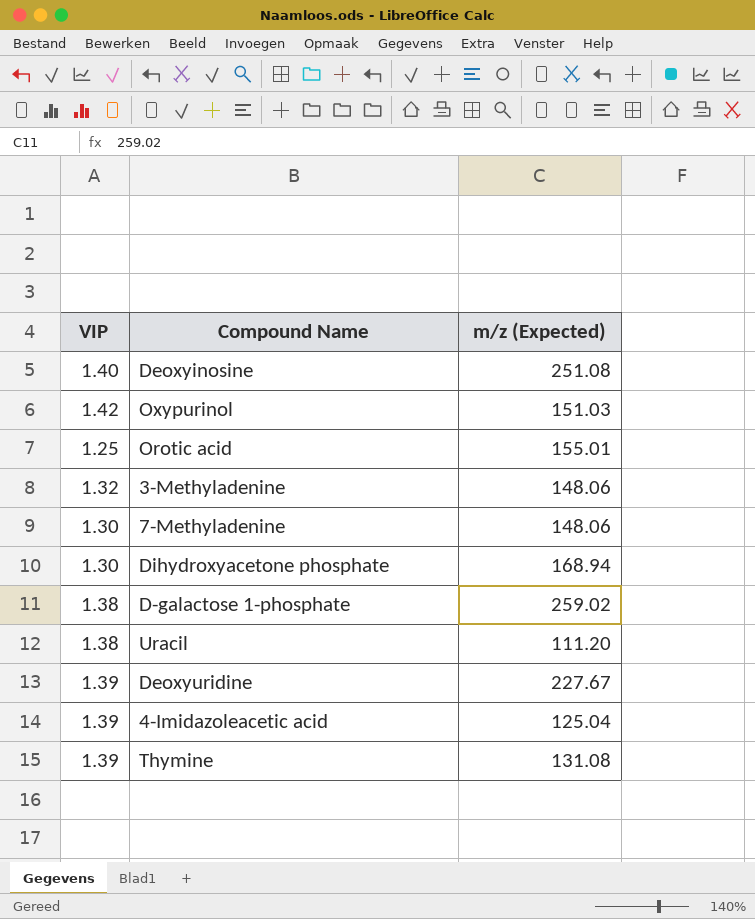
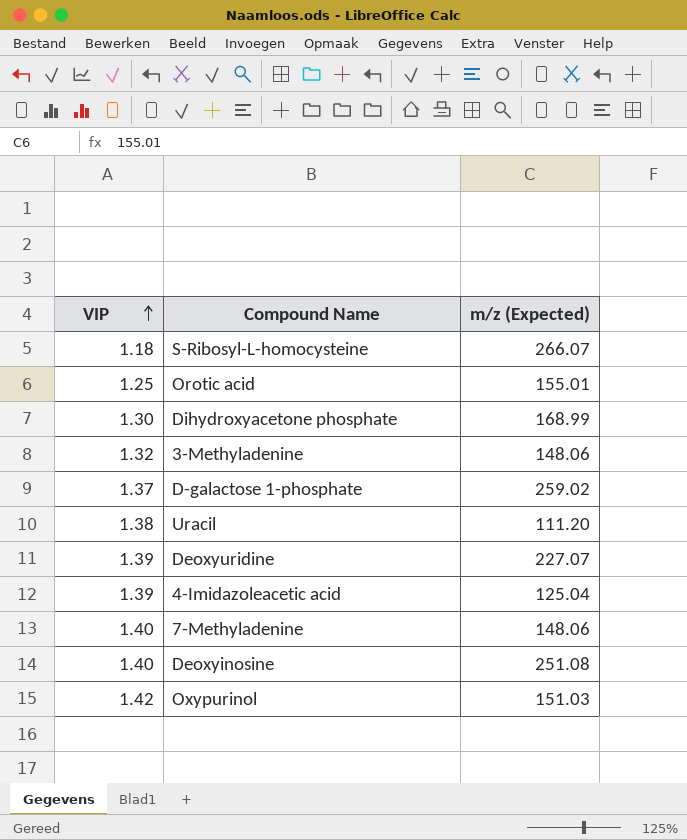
row order: none -> VIP ascending
row Thymine: 1.39 | 131.08 -> none
row S-Ribosyl-L-homocysteine: none -> 1.18 | 266.07
Dihydroxyacetone phosphate | m/z (Expected): 168.94 -> 168.99
D-galactose 1-phosphate | VIP: 1.38 -> 1.37
Deoxyuridine | m/z (Expected): 227.67 -> 227.07
7-Methyladenine | VIP: 1.30 -> 1.40

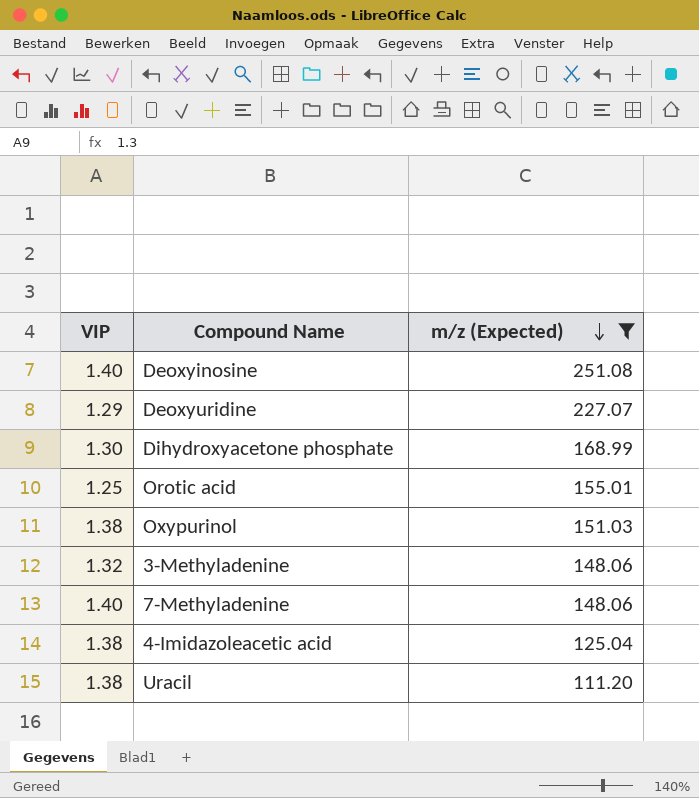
filter: none -> m/z (Expected) <= 251.08
row order: VIP ascending -> m/z (Expected) descending
Deoxyuridine | VIP: 1.39 -> 1.29
Oxypurinol | VIP: 1.42 -> 1.38
4-Imidazoleacetic acid | VIP: 1.39 -> 1.38

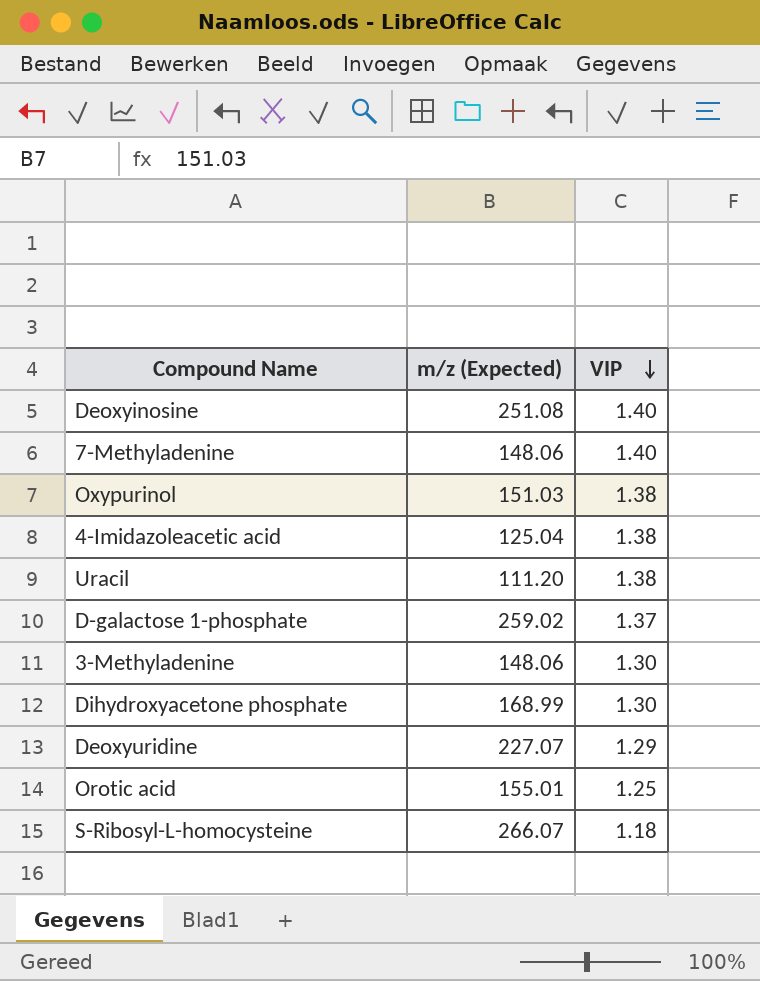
filter: m/z (Expected) <= 251.08 -> none
row order: m/z (Expected) descending -> VIP descending
column VIP | position: 1 -> 3
3-Methyladenine | VIP: 1.32 -> 1.30

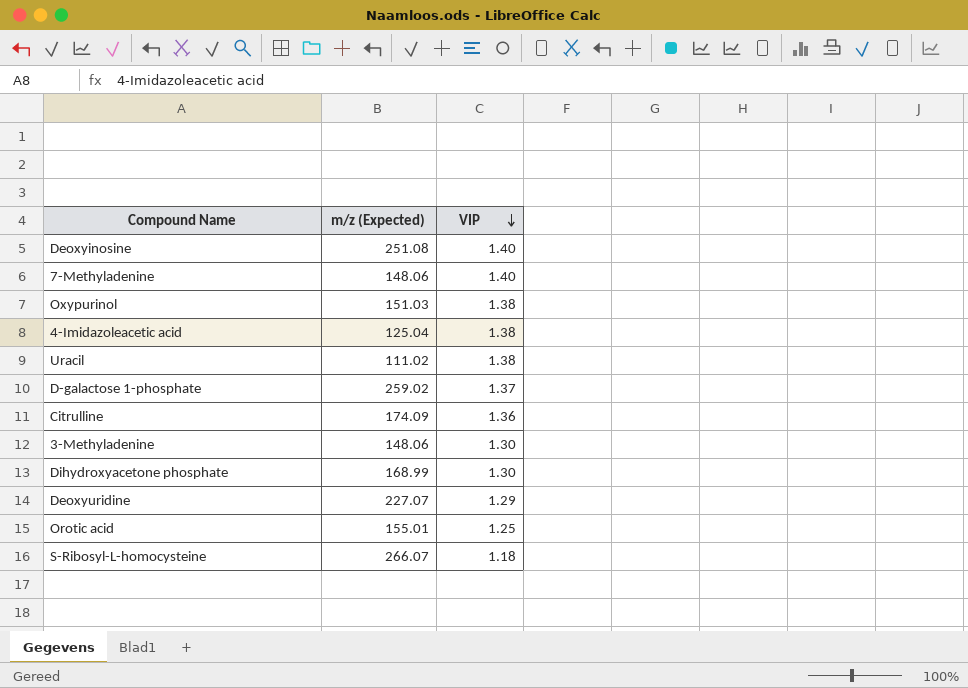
Uracil | m/z (Expected): 111.20 -> 111.02
row Citrulline: none -> 174.09 | 1.36

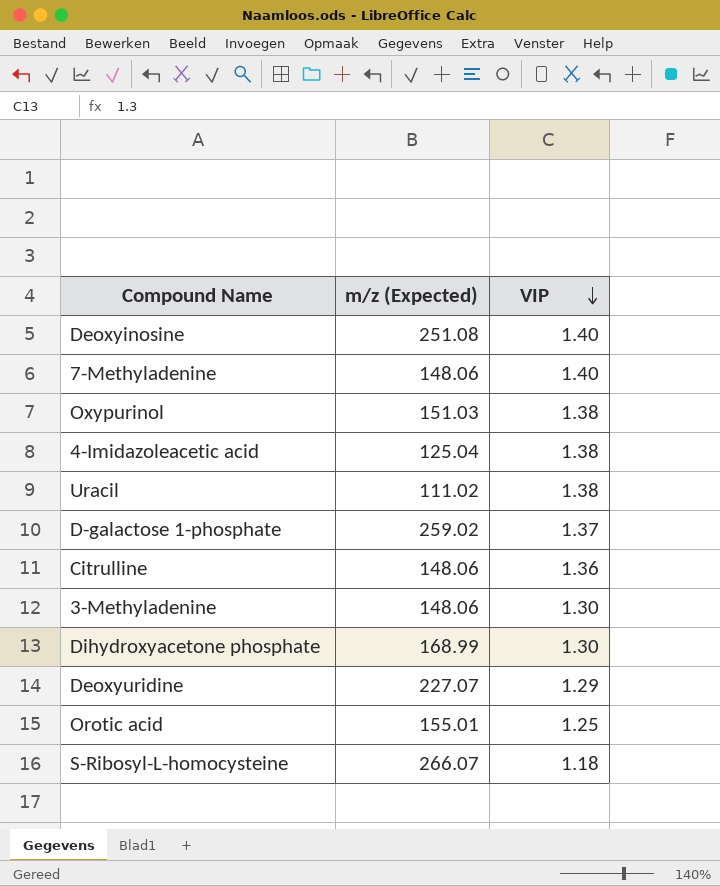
Citrulline | m/z (Expected): 174.09 -> 148.06

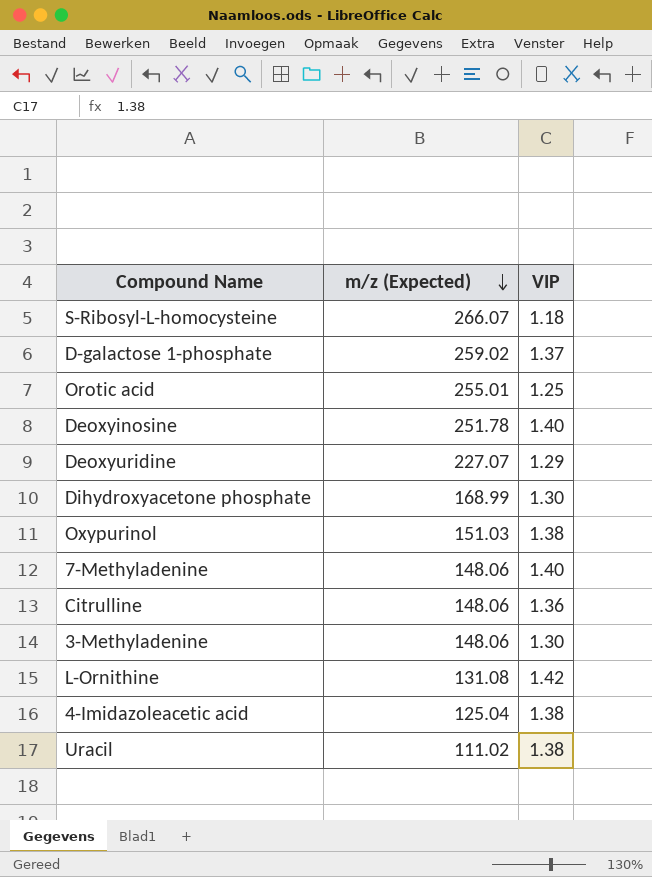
row order: VIP descending -> m/z (Expected) descending
Orotic acid | m/z (Expected): 155.01 -> 255.01
Deoxyinosine | m/z (Expected): 251.08 -> 251.78
row L-Ornithine: none -> 131.08 | 1.42

